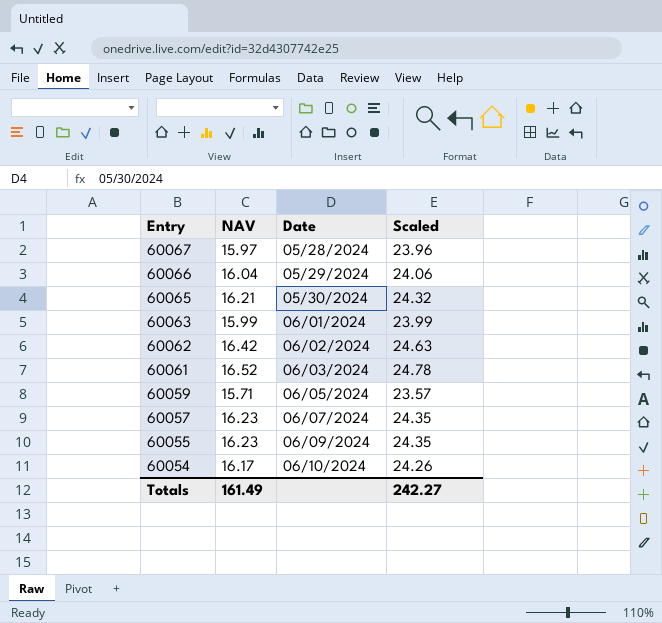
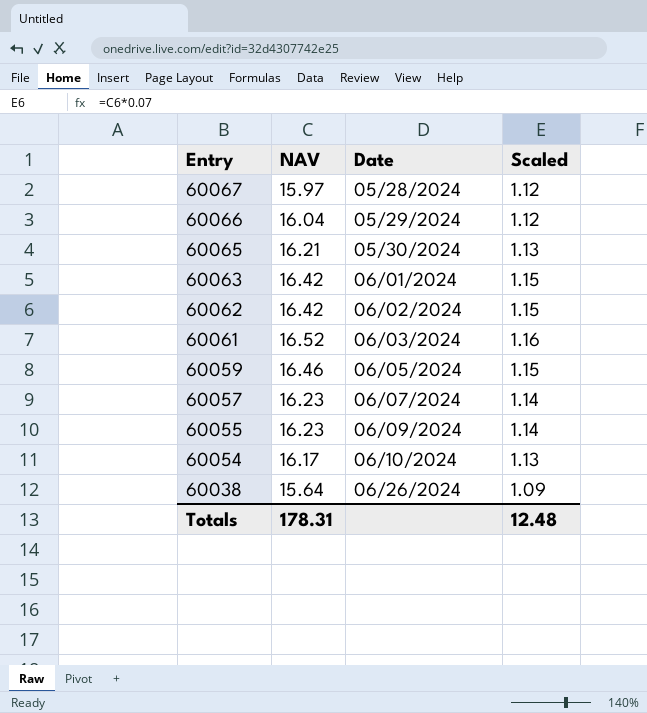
column Scaled | formula: [NAV] * 1.5 -> [NAV] * 0.07
60063 | NAV: 15.99 -> 16.42
60059 | NAV: 15.71 -> 16.46
row 60038: none -> 15.64 | 06/26/2024 | 1.09
Totals | NAV: 161.49 -> 178.31
Totals | Scaled: 242.27 -> 12.48

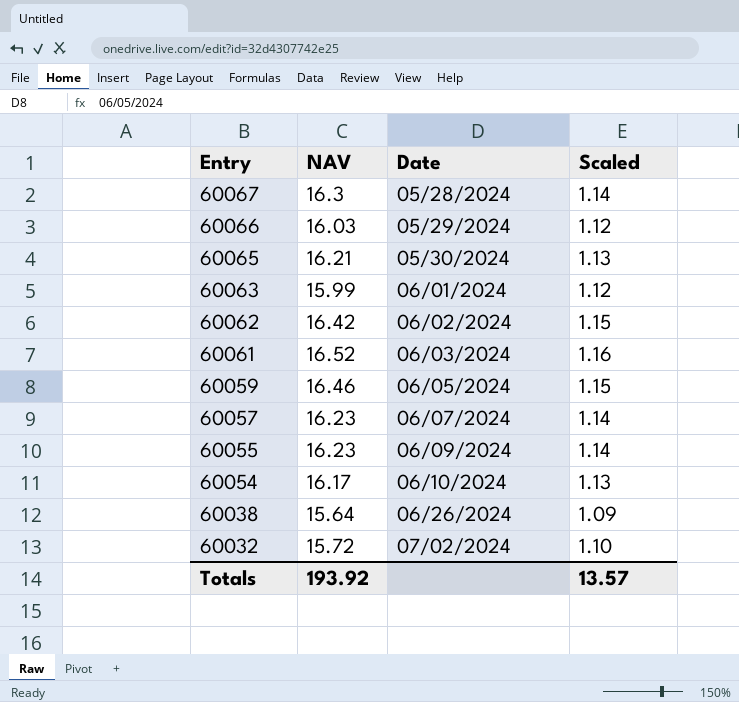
60067 | NAV: 15.97 -> 16.3
60067 | Scaled: 1.12 -> 1.14
60066 | NAV: 16.04 -> 16.03
60063 | NAV: 16.42 -> 15.99
60063 | Scaled: 1.15 -> 1.12
row 60032: none -> 15.72 | 07/02/2024 | 1.10
Totals | NAV: 178.31 -> 193.92
Totals | Scaled: 12.48 -> 13.57

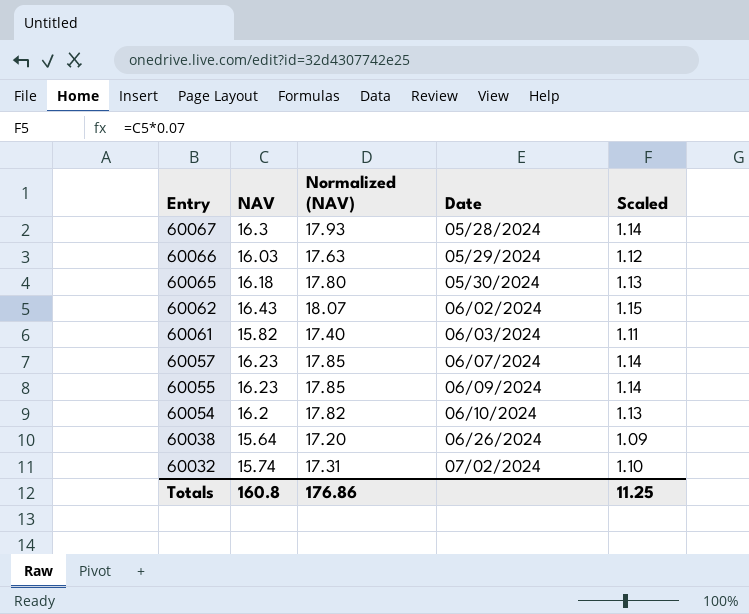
column Normalized (NAV) | formula: none -> [NAV] * 1.1
row 60063: 15.99 | 06/01/2024 | 1.12 -> none
row 60059: 16.46 | 06/05/2024 | 1.15 -> none
60065 | NAV: 16.21 -> 16.18
60062 | NAV: 16.42 -> 16.43
60061 | NAV: 16.52 -> 15.82
60061 | Scaled: 1.16 -> 1.11
60054 | NAV: 16.17 -> 16.2
60032 | NAV: 15.72 -> 15.74
Totals | NAV: 193.92 -> 160.8
Totals | Scaled: 13.57 -> 11.25

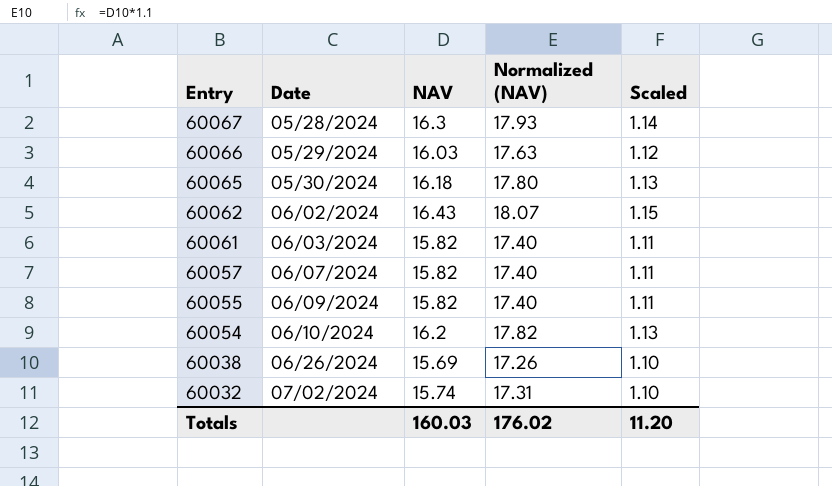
column Date | position: 4 -> 2
60057 | NAV: 16.23 -> 15.82
60057 | Normalized (NAV): 17.85 -> 17.40
60057 | Scaled: 1.14 -> 1.11
60055 | NAV: 16.23 -> 15.82
60055 | Normalized (NAV): 17.85 -> 17.40
60055 | Scaled: 1.14 -> 1.11
60038 | NAV: 15.64 -> 15.69
60038 | Normalized (NAV): 17.20 -> 17.26
60038 | Scaled: 1.09 -> 1.10
Totals | NAV: 160.8 -> 160.03
Totals | Normalized (NAV): 176.86 -> 176.02
Totals | Scaled: 11.25 -> 11.20

